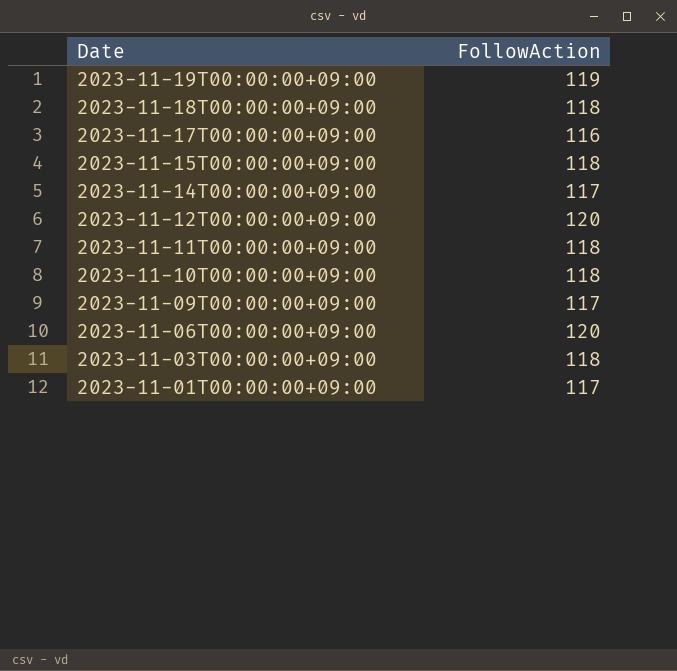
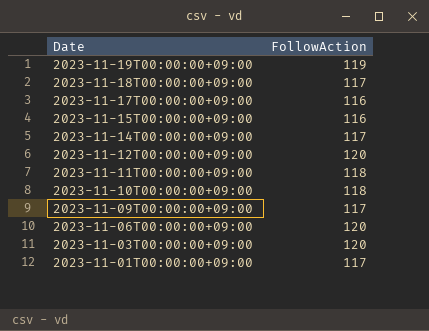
2023-11-18T00:00:00+09:00 | FollowAction: 118 -> 117
2023-11-15T00:00:00+09:00 | FollowAction: 118 -> 116
2023-11-03T00:00:00+09:00 | FollowAction: 118 -> 120

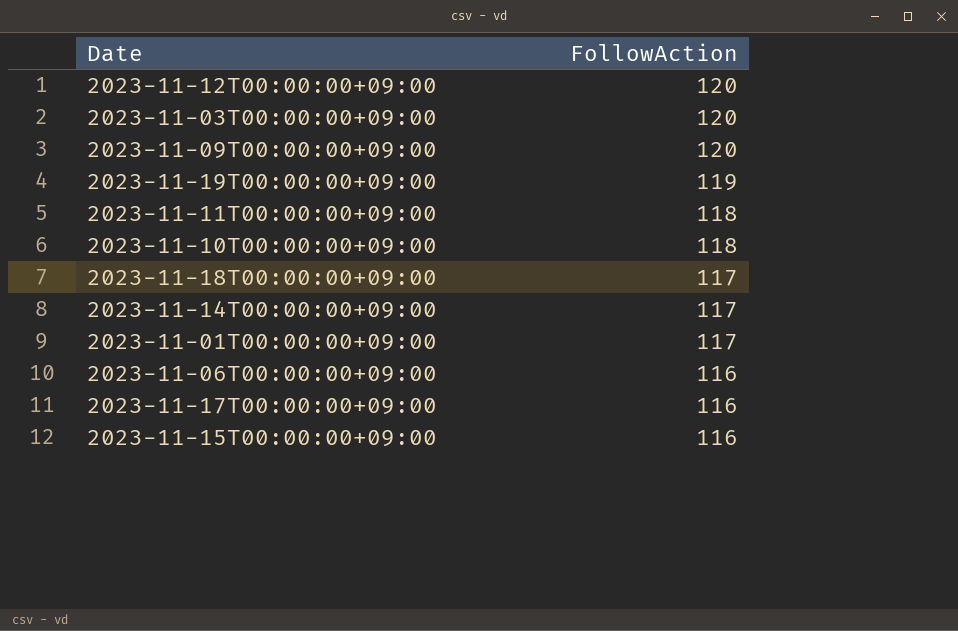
row order: Date descending -> FollowAction descending
2023-11-09T00:00:00+09:00 | FollowAction: 117 -> 120
2023-11-06T00:00:00+09:00 | FollowAction: 120 -> 116

